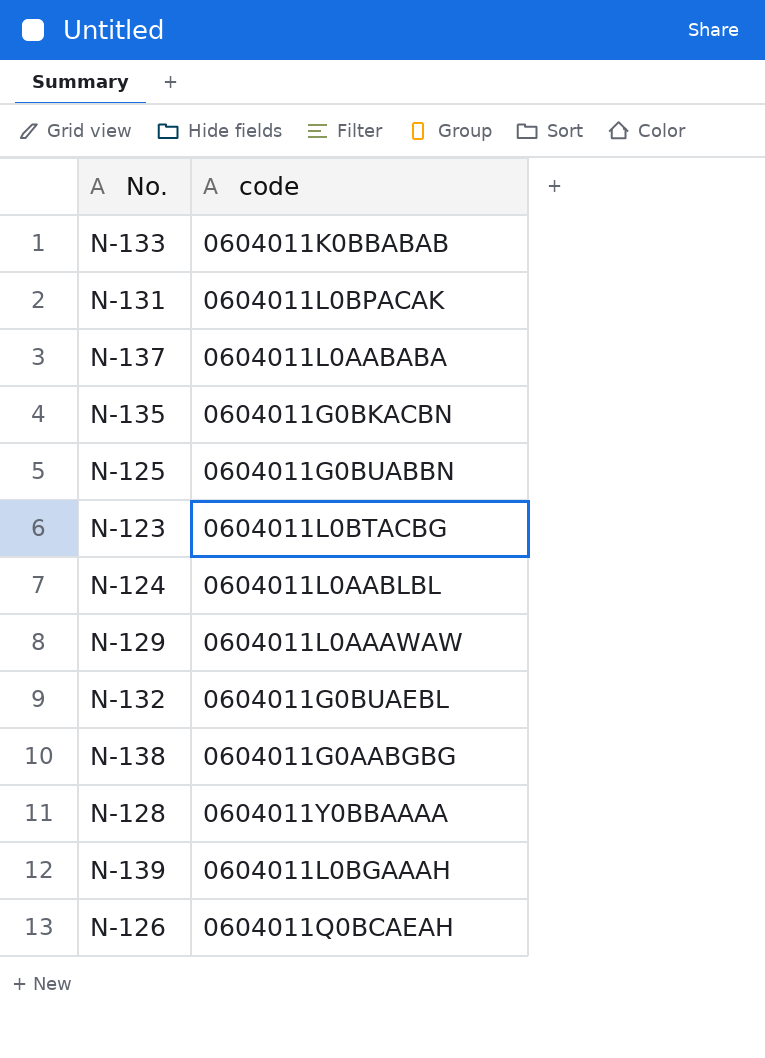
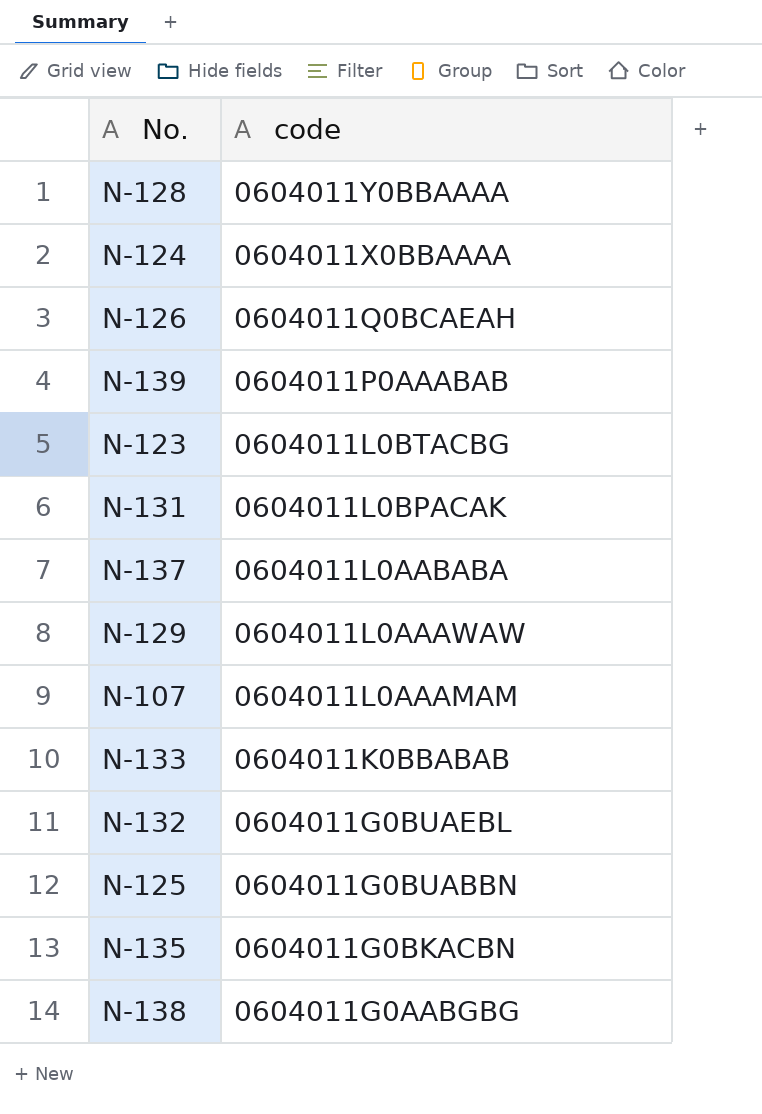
row order: none -> code descending
N-124 | code: 0604011L0AABLBL -> 0604011X0BBAAAA
N-139 | code: 0604011L0BGAAAH -> 0604011P0AAABAB
row N-107: none -> 0604011L0AAAMAM

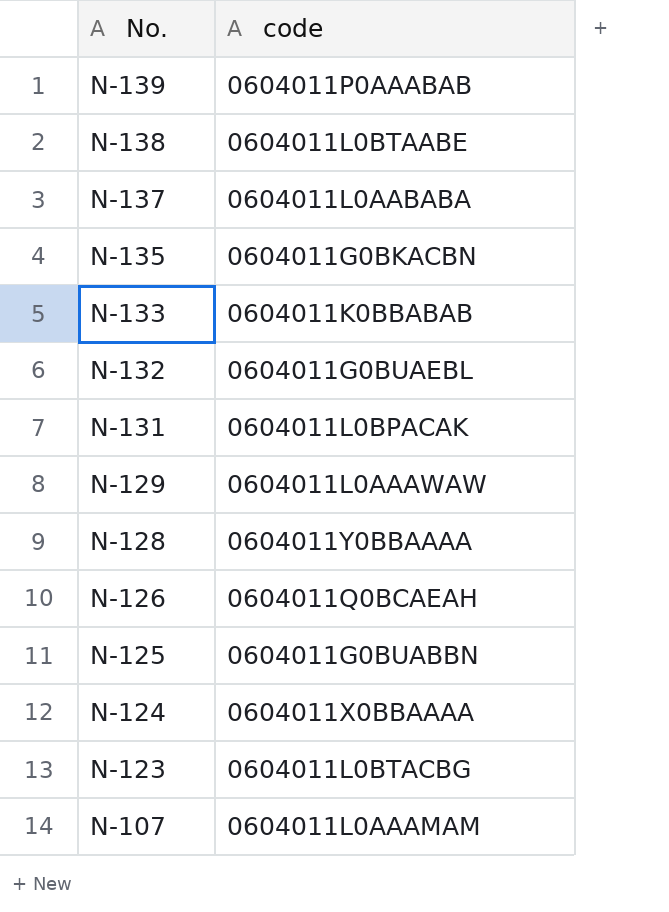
row order: code descending -> No. descending
N-138 | code: 0604011G0AABGBG -> 0604011L0BTAABE

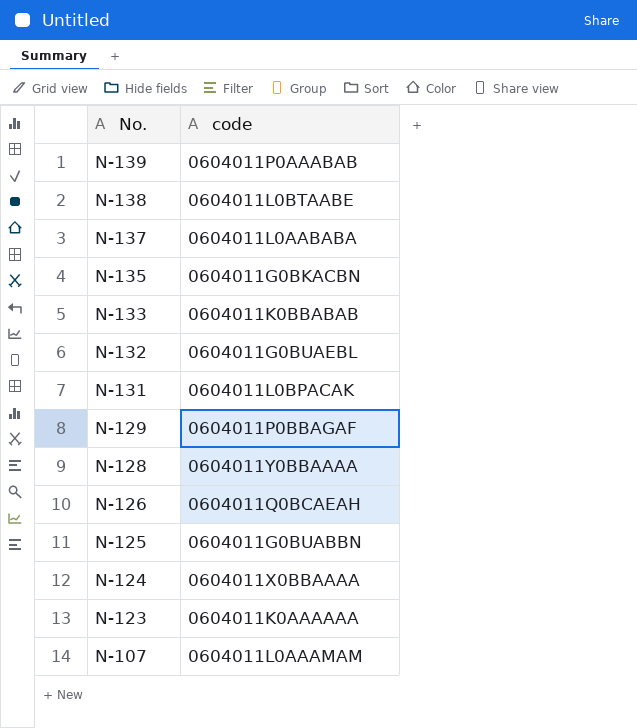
N-129 | code: 0604011L0AAAWAW -> 0604011P0BBAGAF
N-123 | code: 0604011L0BTACBG -> 0604011K0AAAAAA

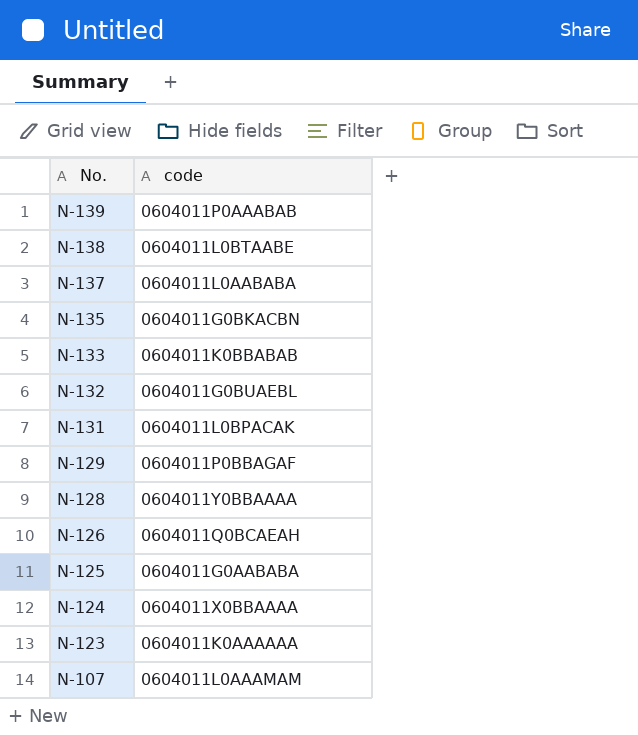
N-125 | code: 0604011G0BUABBN -> 0604011G0AABABA

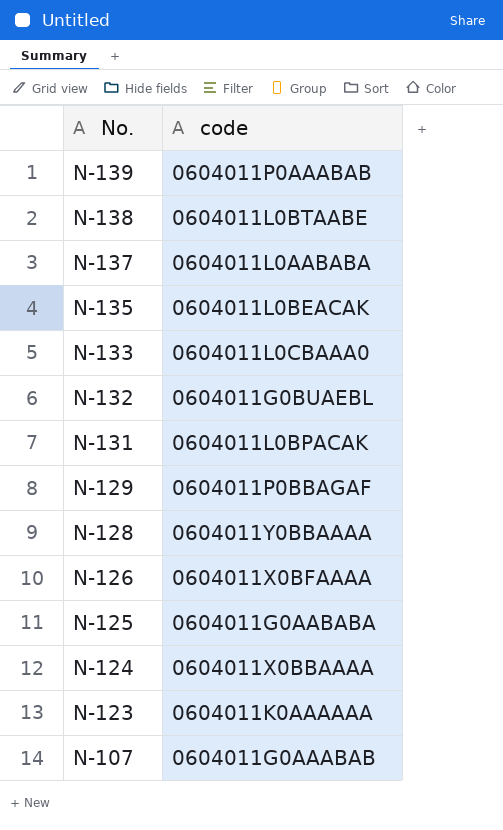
N-135 | code: 0604011G0BKACBN -> 0604011L0BEACAK
N-133 | code: 0604011K0BBABAB -> 0604011L0CBAAA0
N-126 | code: 0604011Q0BCAEAH -> 0604011X0BFAAAA
N-107 | code: 0604011L0AAAMAM -> 0604011G0AAABAB

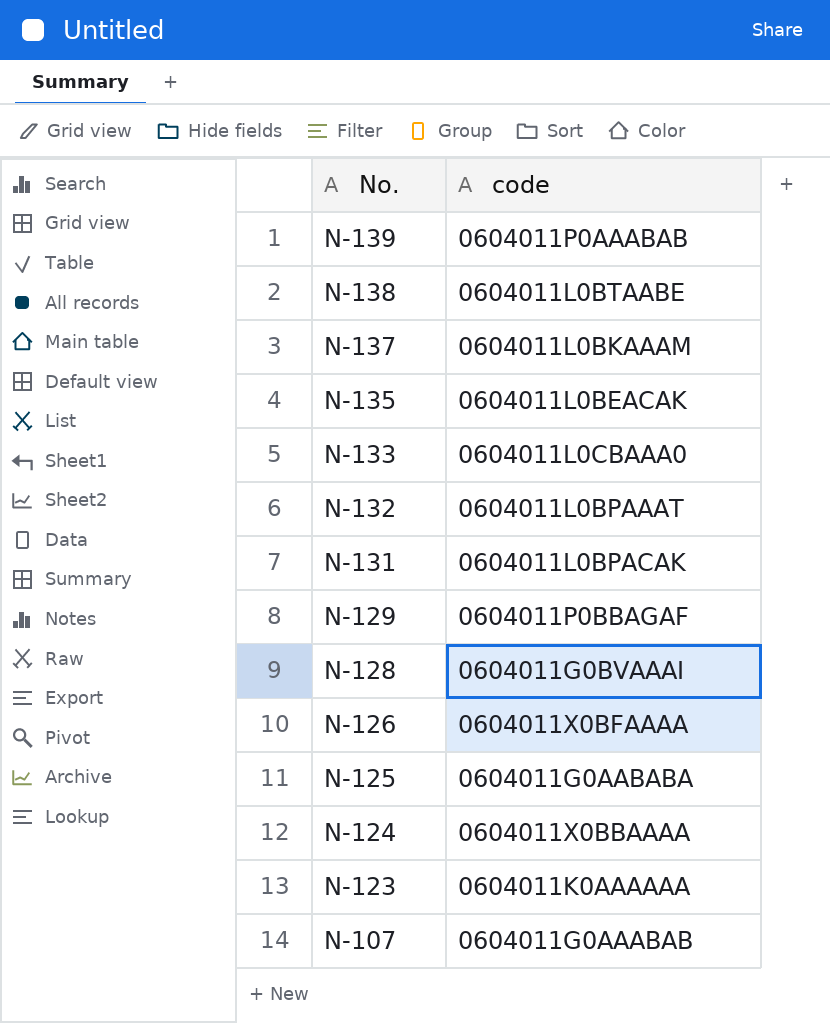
N-137 | code: 0604011L0AABABA -> 0604011L0BKAAAM
N-132 | code: 0604011G0BUAEBL -> 0604011L0BPAAAT
N-128 | code: 0604011Y0BBAAAA -> 0604011G0BVAAAI

